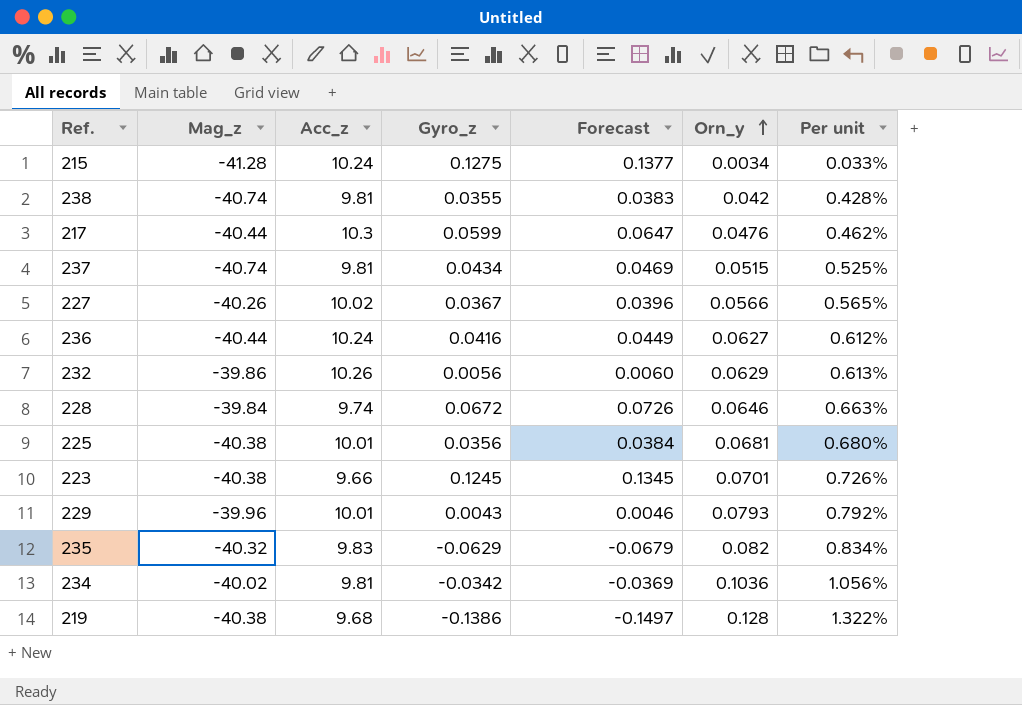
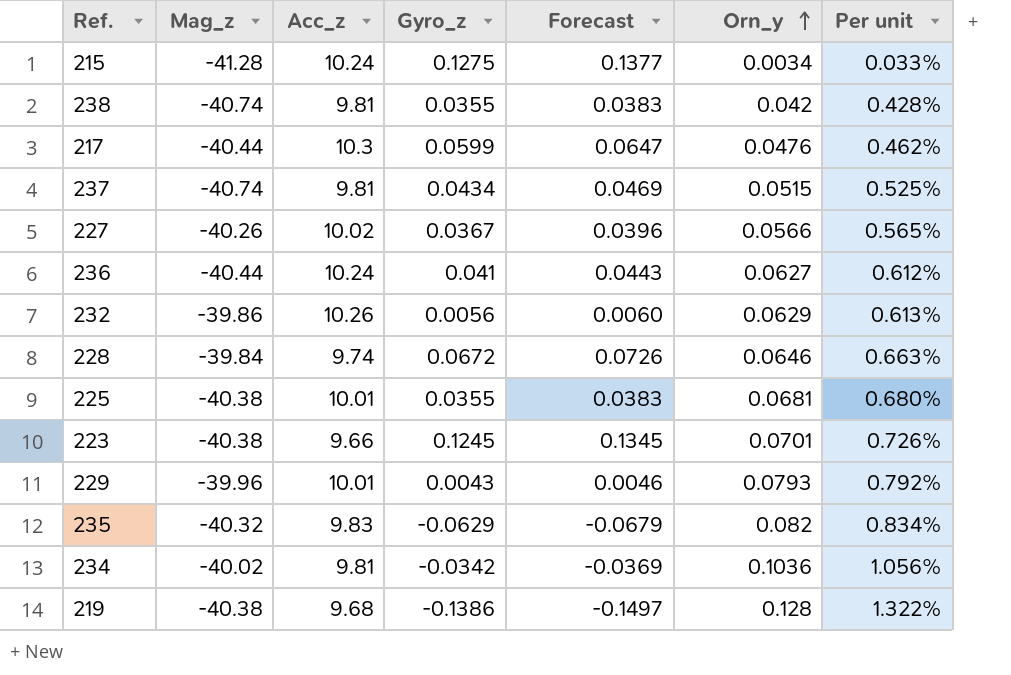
236 | Gyro_z: 0.0416 -> 0.041
236 | Forecast: 0.0449 -> 0.0443
225 | Gyro_z: 0.0356 -> 0.0355
225 | Forecast: 0.0384 -> 0.0383

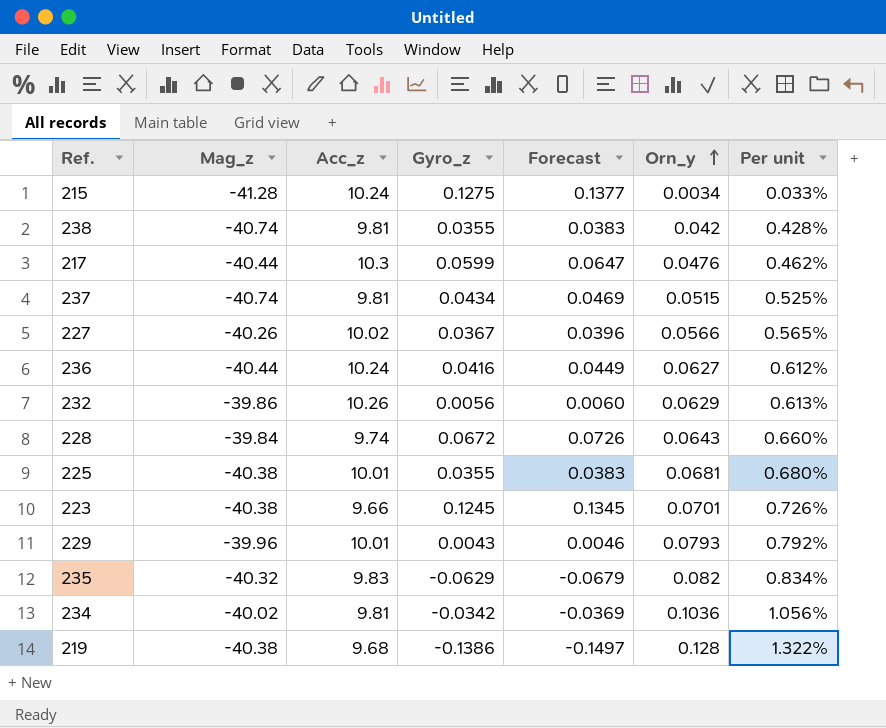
236 | Gyro_z: 0.041 -> 0.0416
236 | Forecast: 0.0443 -> 0.0449
228 | Orn_y: 0.0646 -> 0.0643
228 | Per unit: 0.663% -> 0.660%

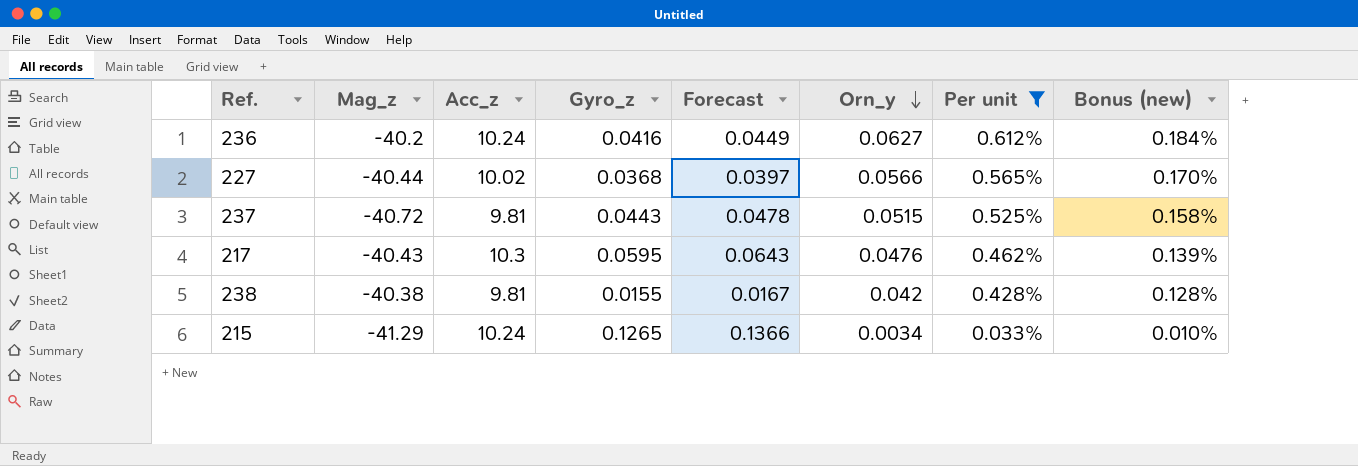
filter: none -> Per unit <= 0.612%
row order: Orn_y ascending -> Orn_y descending
column Bonus (new) | formula: none -> [Per unit] * 0.3
236 | Mag_z: -40.44 -> -40.2
227 | Mag_z: -40.26 -> -40.44
227 | Gyro_z: 0.0367 -> 0.0368
227 | Forecast: 0.0396 -> 0.0397
237 | Mag_z: -40.74 -> -40.72
237 | Gyro_z: 0.0434 -> 0.0443
237 | Forecast: 0.0469 -> 0.0478
217 | Mag_z: -40.44 -> -40.43
217 | Gyro_z: 0.0599 -> 0.0595
217 | Forecast: 0.0647 -> 0.0643
238 | Mag_z: -40.74 -> -40.38
238 | Gyro_z: 0.0355 -> 0.0155
238 | Forecast: 0.0383 -> 0.0167
215 | Mag_z: -41.28 -> -41.29
215 | Gyro_z: 0.1275 -> 0.1265
215 | Forecast: 0.1377 -> 0.1366

